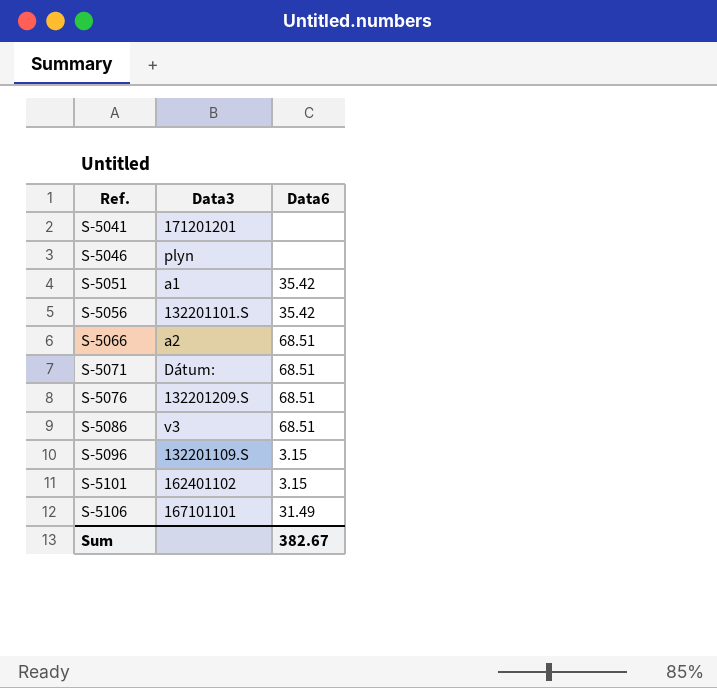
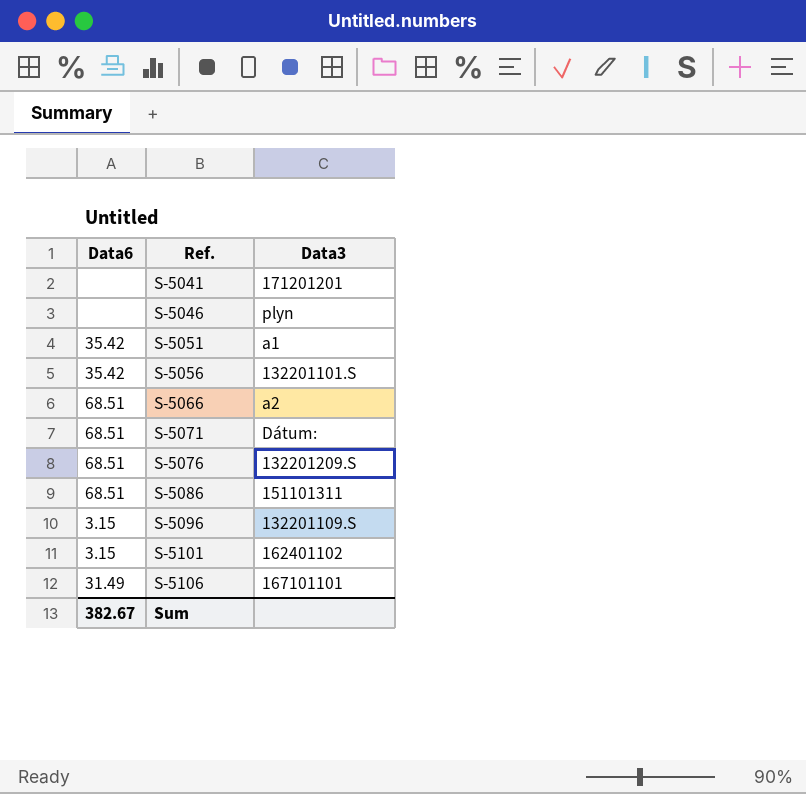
column Data6 | position: 3 -> 1
S-5086 | Data3: v3 -> 151101311

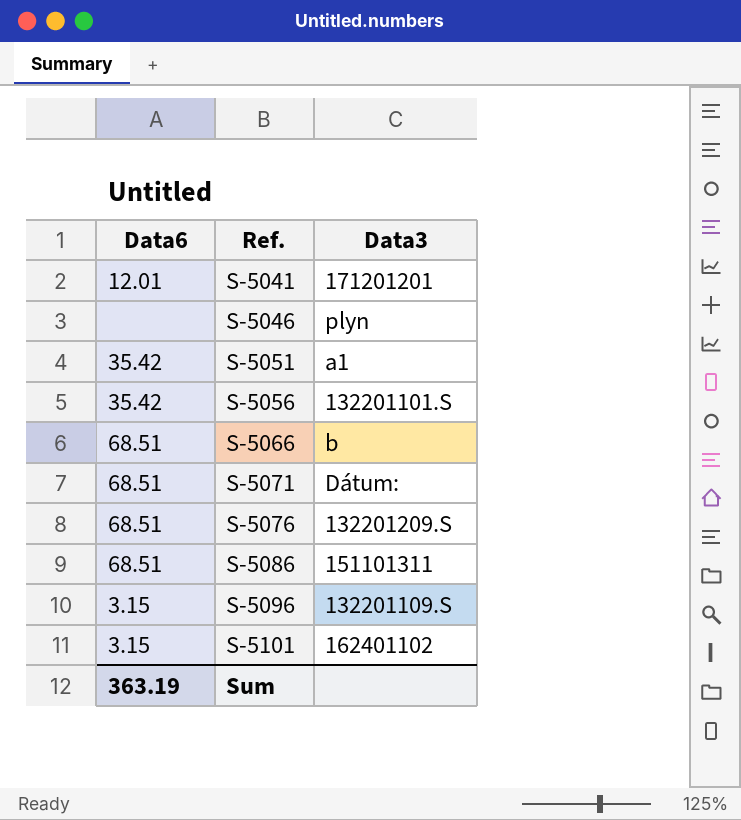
row S-5106: 31.49 | 167101101 -> none
S-5041 | Data6: none -> 12.01
S-5066 | Data3: a2 -> b
Sum | Data6: 382.67 -> 363.19

